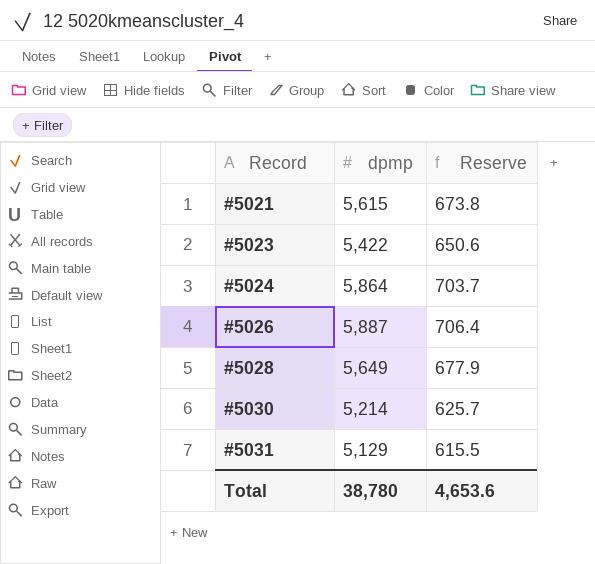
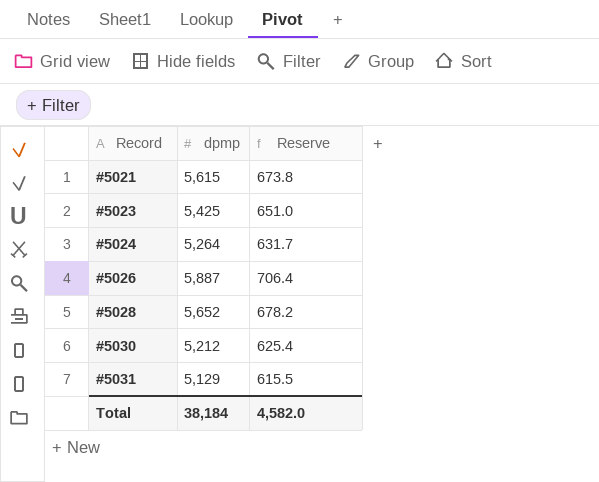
#5023 | dpmp: 5,422 -> 5,425
#5023 | Reserve: 650.6 -> 651.0
#5024 | dpmp: 5,864 -> 5,264
#5024 | Reserve: 703.7 -> 631.7
#5028 | dpmp: 5,649 -> 5,652
#5028 | Reserve: 677.9 -> 678.2
#5030 | dpmp: 5,214 -> 5,212
#5030 | Reserve: 625.7 -> 625.4
Total | dpmp: 38,780 -> 38,184
Total | Reserve: 4,653.6 -> 4,582.0

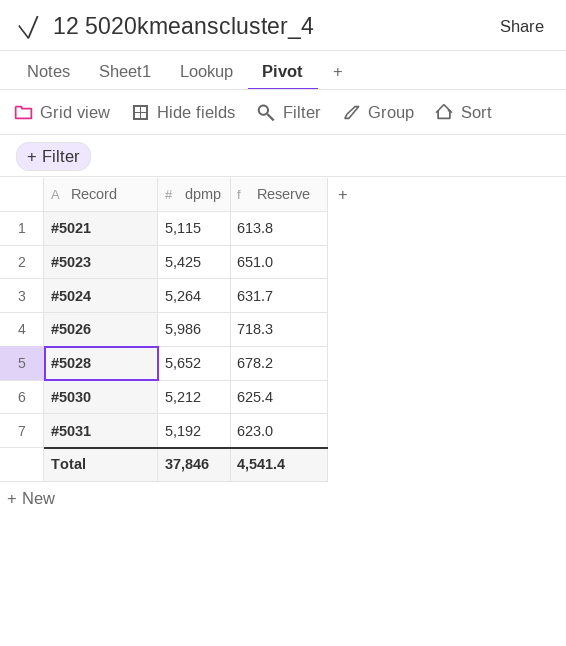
#5021 | dpmp: 5,615 -> 5,115
#5021 | Reserve: 673.8 -> 613.8
#5026 | dpmp: 5,887 -> 5,986
#5026 | Reserve: 706.4 -> 718.3
#5031 | dpmp: 5,129 -> 5,192
#5031 | Reserve: 615.5 -> 623.0
Total | dpmp: 38,184 -> 37,846
Total | Reserve: 4,582.0 -> 4,541.4

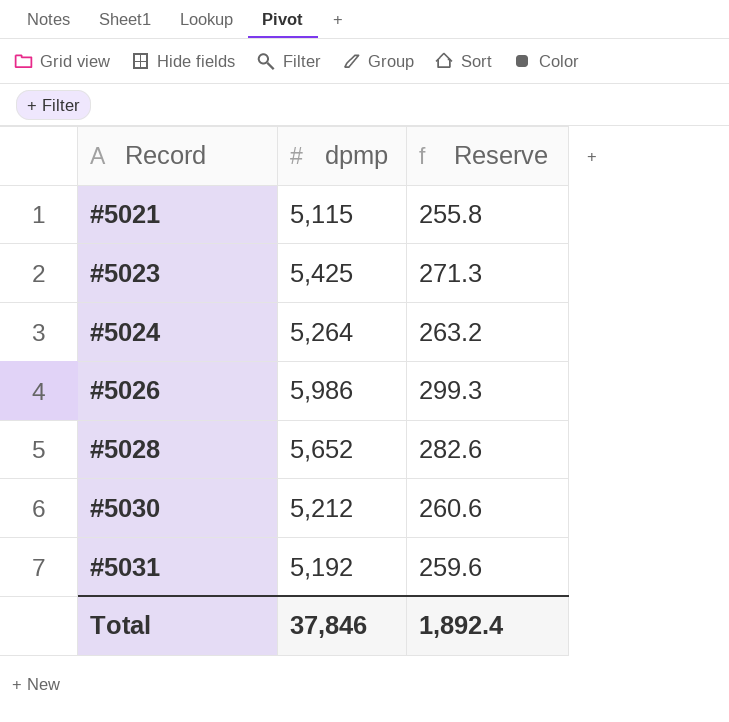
column Reserve | formula: [dpmp] * 0.12 -> [dpmp] * 0.05
Total | Reserve: 4,541.4 -> 1,892.4

